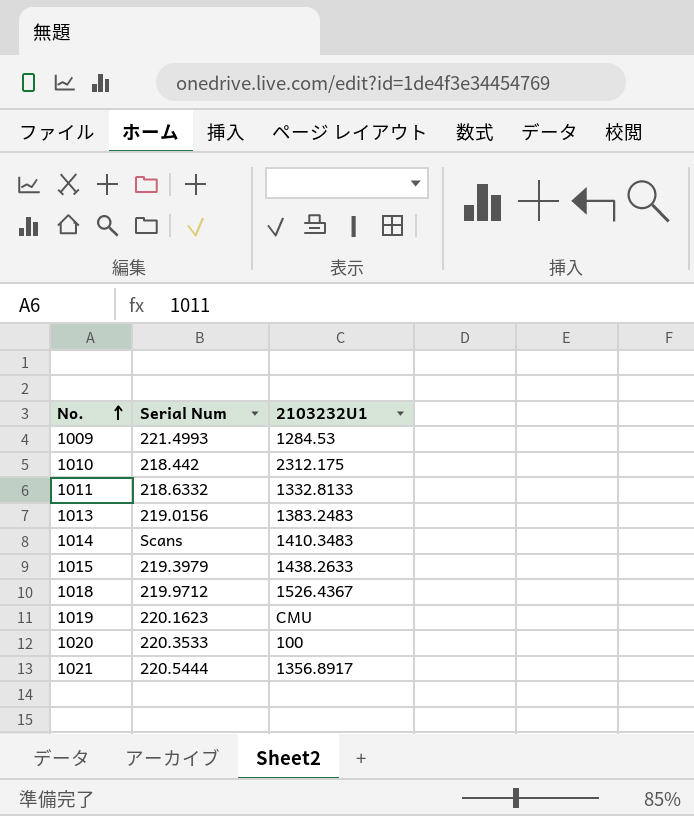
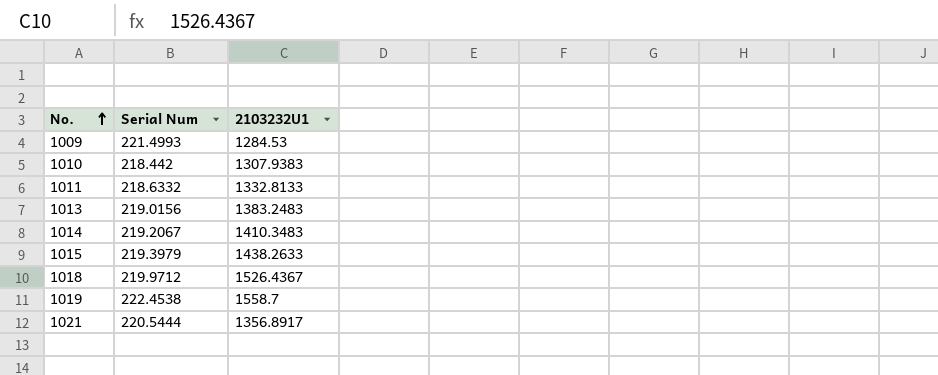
row 1020: 220.3533 | 100 -> none
1010 | 2103232U1: 2312.175 -> 1307.9383
1014 | Serial Num: Scans -> 219.2067
1019 | Serial Num: 220.1623 -> 222.4538
1019 | 2103232U1: CMU -> 1558.7

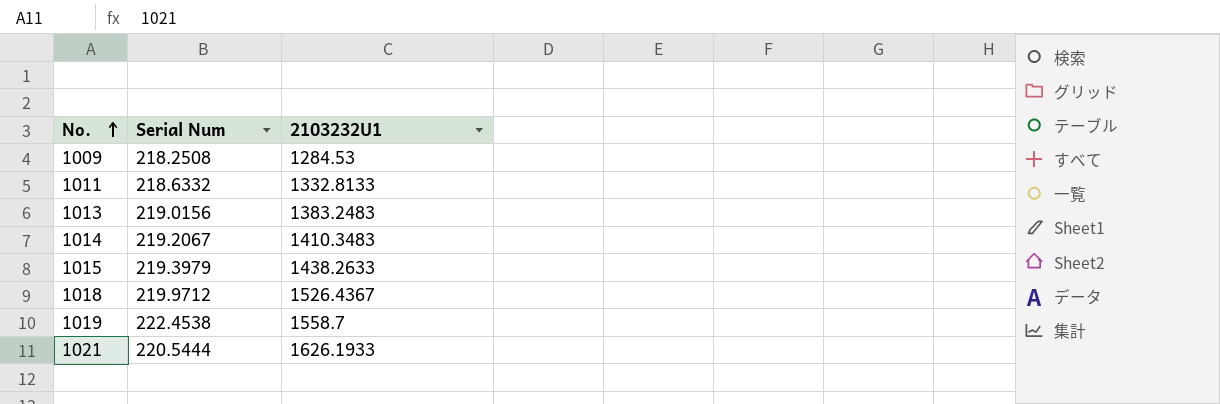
row 1010: 218.442 | 1307.9383 -> none
1009 | Serial Num: 221.4993 -> 218.2508
1021 | 2103232U1: 1356.8917 -> 1626.1933

